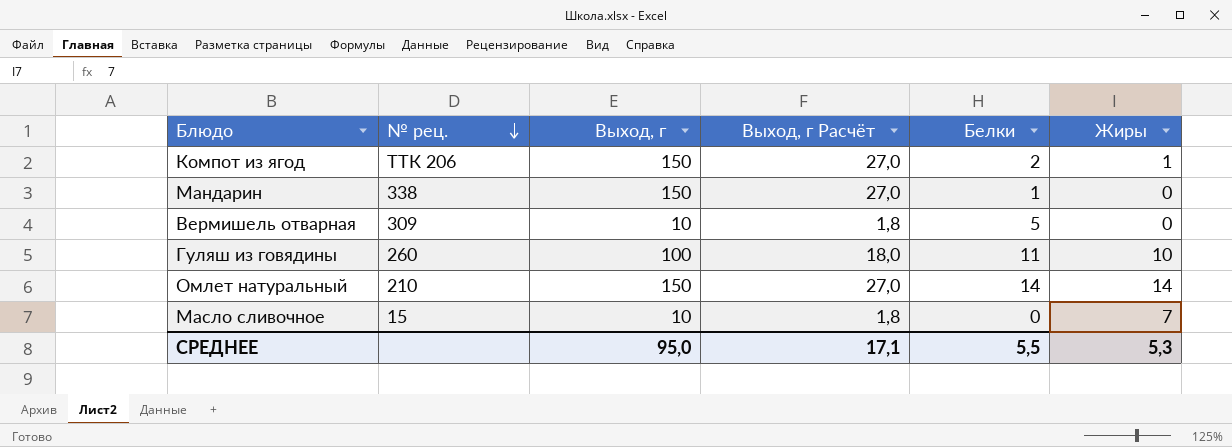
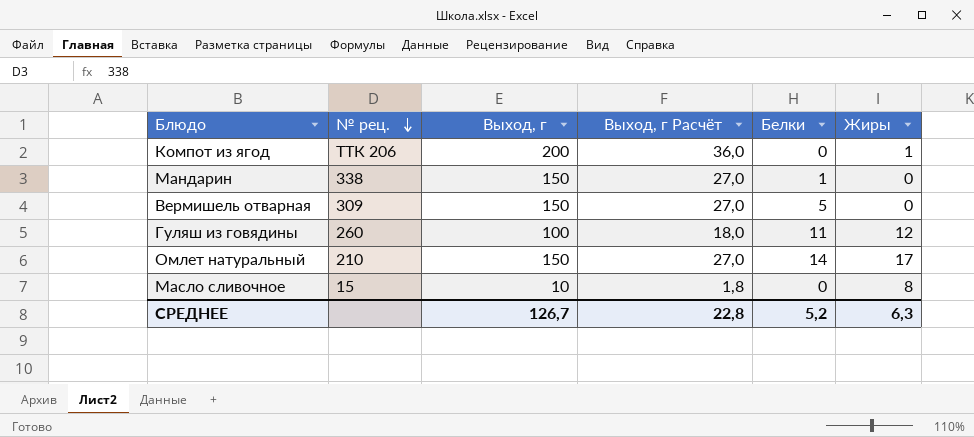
Компот из ягод | Выход, г: 150 -> 200
Компот из ягод | Выход, г Расчёт: 27,0 -> 36,0
Компот из ягод | Белки: 2 -> 0
Вермишель отварная | Выход, г: 10 -> 150
Вермишель отварная | Выход, г Расчёт: 1,8 -> 27,0
Гуляш из говядины | Жиры: 10 -> 12
Омлет натуральный | Жиры: 14 -> 17
Масло сливочное | Жиры: 7 -> 8
СРЕДНЕЕ | Выход, г: 95,0 -> 126,7
СРЕДНЕЕ | Выход, г Расчёт: 17,1 -> 22,8
СРЕДНЕЕ | Белки: 5,5 -> 5,2
СРЕДНЕЕ | Жиры: 5,3 -> 6,3

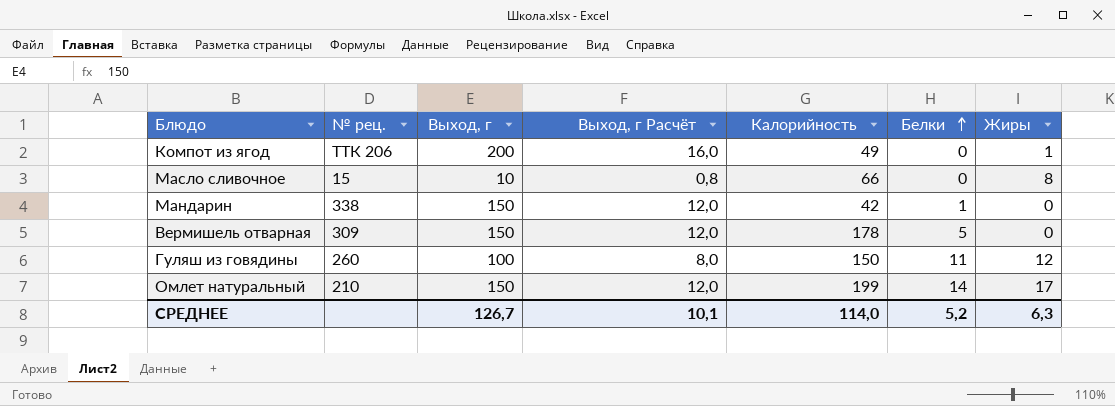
row order: № рец. descending -> Белки ascending
column Выход, г Расчёт | formula: [Выход, г] * 0,18 -> [Выход, г] * 0,08
column Калорийность | position: none -> 5
СРЕДНЕЕ | Выход, г Расчёт: 22,8 -> 10,1

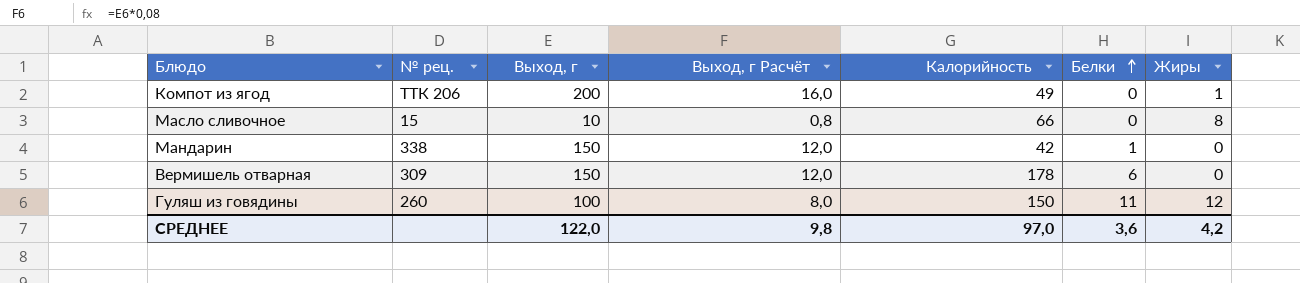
row Омлет натуральный: 210 | 150 | 12,0 | 199 | 14 | 17 -> none
Вермишель отварная | Белки: 5 -> 6
СРЕДНЕЕ | Выход, г: 126,7 -> 122,0
СРЕДНЕЕ | Выход, г Расчёт: 10,1 -> 9,8
СРЕДНЕЕ | Калорийность: 114,0 -> 97,0
СРЕДНЕЕ | Белки: 5,2 -> 3,6
СРЕДНЕЕ | Жиры: 6,3 -> 4,2

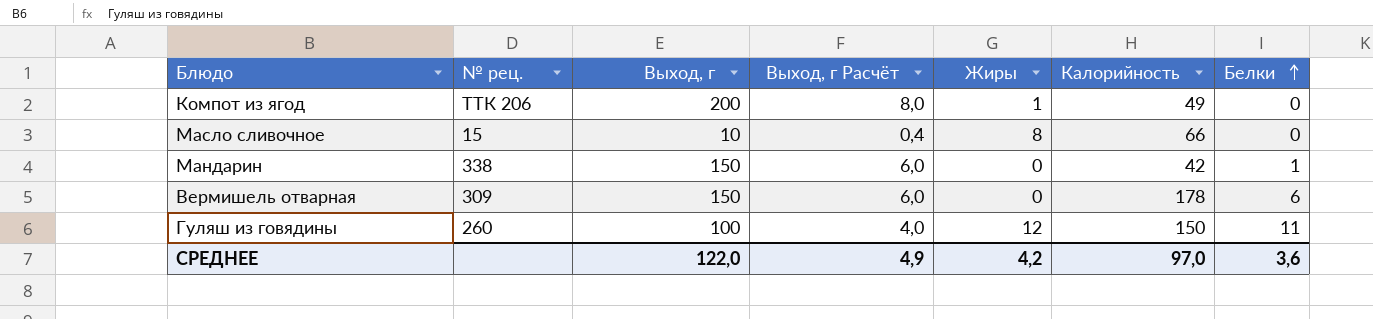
column Выход, г Расчёт | formula: [Выход, г] * 0,08 -> [Выход, г] * 0,04
column Жиры | position: 7 -> 5
СРЕДНЕЕ | Выход, г Расчёт: 9,8 -> 4,9

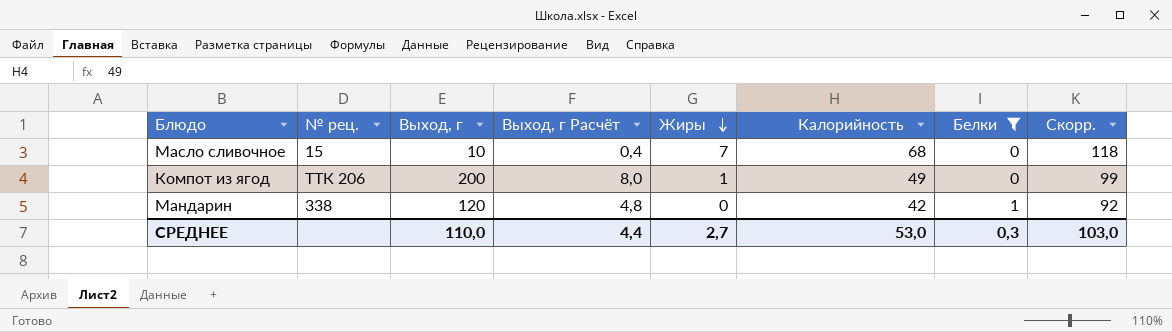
filter: none -> Белки <= 1
row order: Белки ascending -> Жиры descending
column Скорр. | formula: none -> [Калорийность] + 50
Масло сливочное | Жиры: 8 -> 7
Масло сливочное | Калорийность: 66 -> 68
Мандарин | Выход, г: 150 -> 120
Мандарин | Выход, г Расчёт: 6,0 -> 4,8
СРЕДНЕЕ | Выход, г: 122,0 -> 110,0
СРЕДНЕЕ | Выход, г Расчёт: 4,9 -> 4,4
СРЕДНЕЕ | Жиры: 4,2 -> 2,7
СРЕДНЕЕ | Калорийность: 97,0 -> 53,0
СРЕДНЕЕ | Белки: 3,6 -> 0,3

